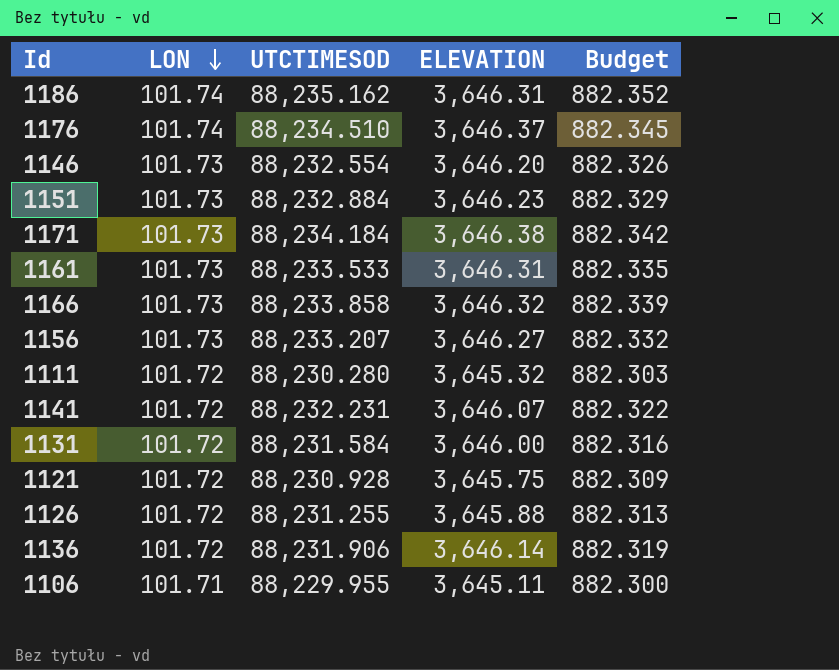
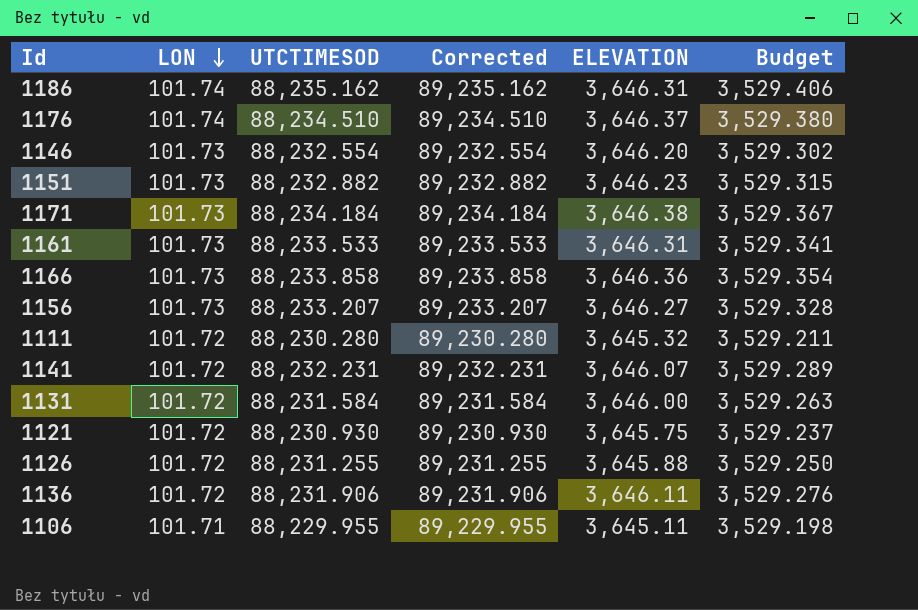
column Corrected | formula: none -> [UTCTIMESOD] + 1000
column Budget | formula: [UTCTIMESOD] * 0.01 -> [UTCTIMESOD] * 0.04
1151 | UTCTIMESOD: 88,232.884 -> 88,232.882
1166 | ELEVATION: 3,646.32 -> 3,646.36
1121 | UTCTIMESOD: 88,230.928 -> 88,230.930
1136 | ELEVATION: 3,646.14 -> 3,646.11

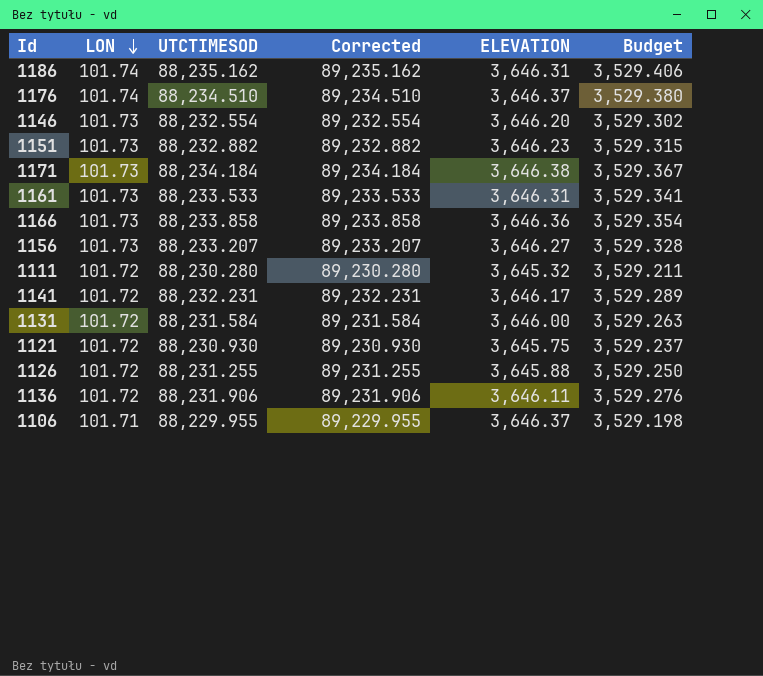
1141 | ELEVATION: 3,646.07 -> 3,646.17
1106 | ELEVATION: 3,645.11 -> 3,646.37

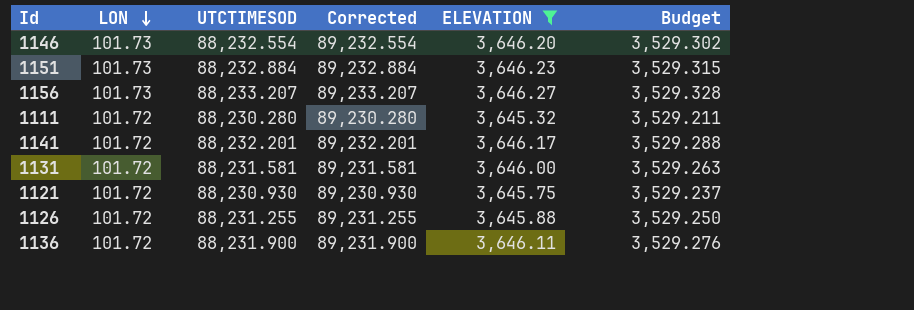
filter: none -> ELEVATION <= 3,646.27
1151 | UTCTIMESOD: 88,232.882 -> 88,232.884
1151 | Corrected: 89,232.882 -> 89,232.884
1141 | UTCTIMESOD: 88,232.231 -> 88,232.201
1141 | Corrected: 89,232.231 -> 89,232.201
1141 | Budget: 3,529.289 -> 3,529.288
1131 | UTCTIMESOD: 88,231.584 -> 88,231.581
1131 | Corrected: 89,231.584 -> 89,231.581
1136 | UTCTIMESOD: 88,231.906 -> 88,231.900
1136 | Corrected: 89,231.906 -> 89,231.900

